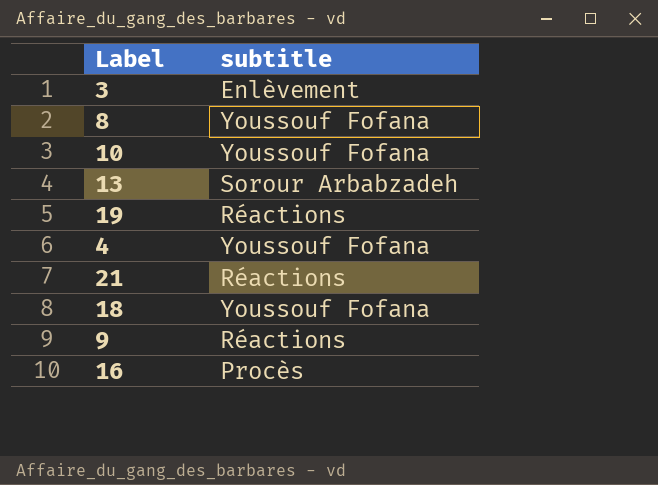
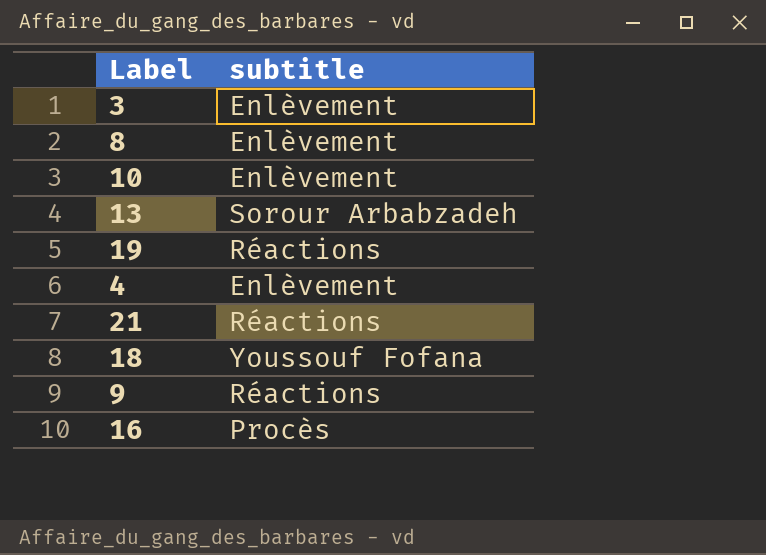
8 | subtitle: Youssouf Fofana -> Enlèvement
10 | subtitle: Youssouf Fofana -> Enlèvement
4 | subtitle: Youssouf Fofana -> Enlèvement

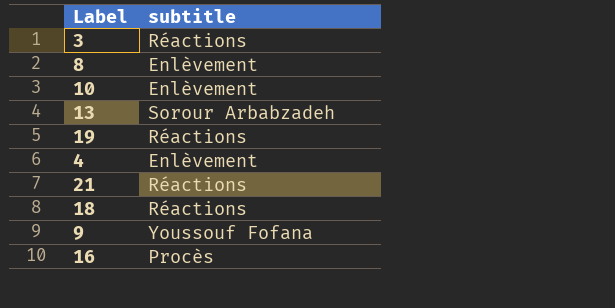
3 | subtitle: Enlèvement -> Réactions
18 | subtitle: Youssouf Fofana -> Réactions
9 | subtitle: Réactions -> Youssouf Fofana

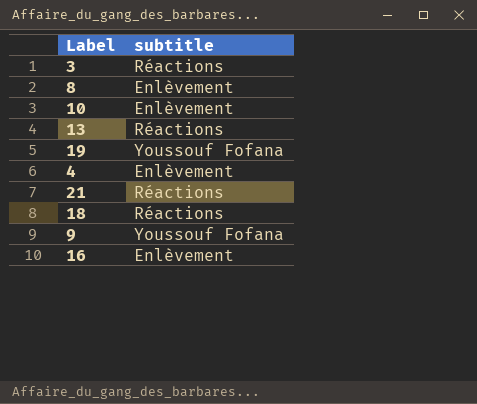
13 | subtitle: Sorour Arbabzadeh -> Réactions
19 | subtitle: Réactions -> Youssouf Fofana
16 | subtitle: Procès -> Enlèvement

